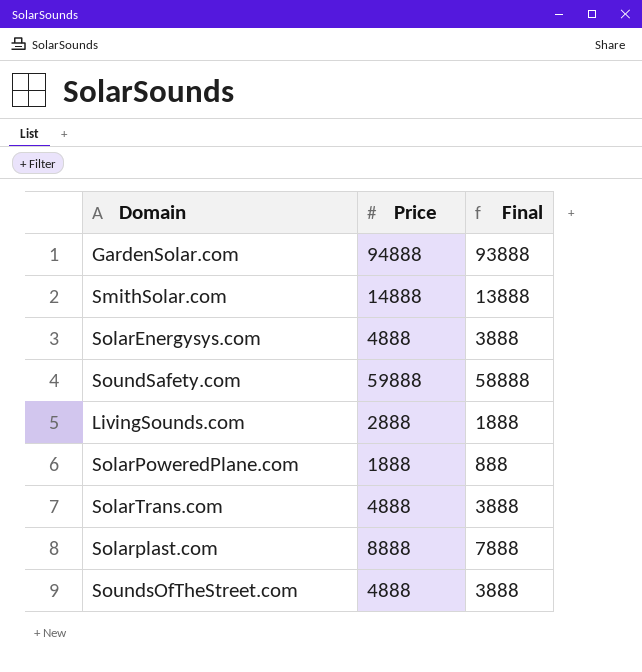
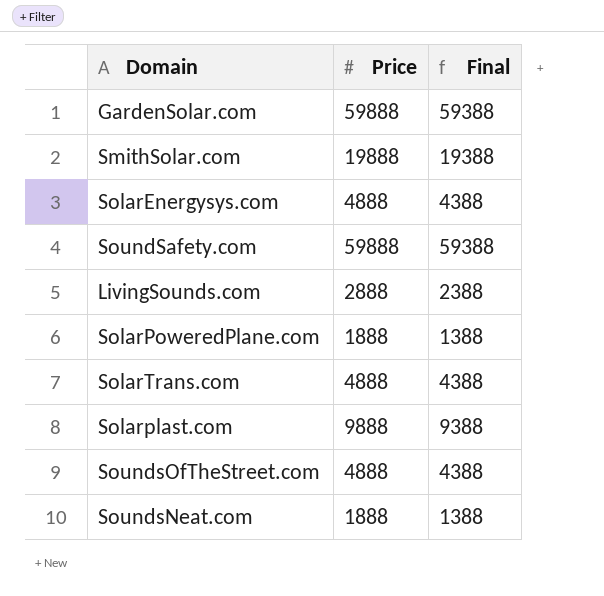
column Final | formula: [Price] - 1000 -> [Price] - 500
GardenSolar.com | Price: 94888 -> 59888
SmithSolar.com | Price: 14888 -> 19888
Solarplast.com | Price: 8888 -> 9888
row SoundsNeat.com: none -> 1888 | 1388

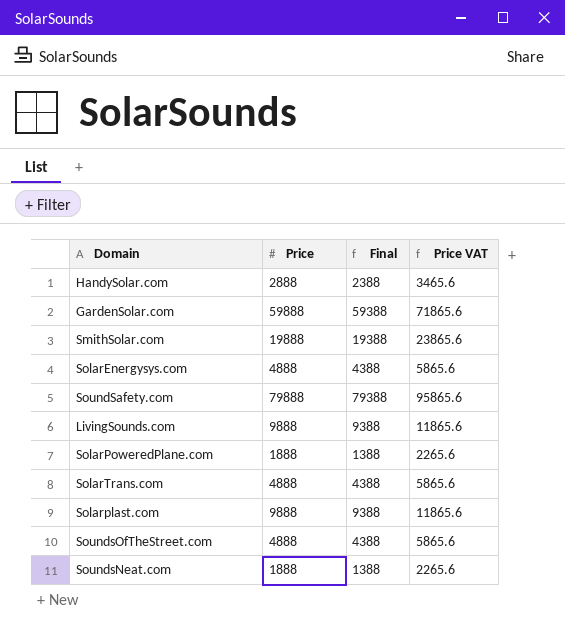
column Price VAT | formula: none -> [Price] * 1.2
row HandySolar.com: none -> 2888 | 2388 | 3465.6
SoundSafety.com | Price: 59888 -> 79888
SoundSafety.com | Final: 59388 -> 79388
LivingSounds.com | Price: 2888 -> 9888
LivingSounds.com | Final: 2388 -> 9388

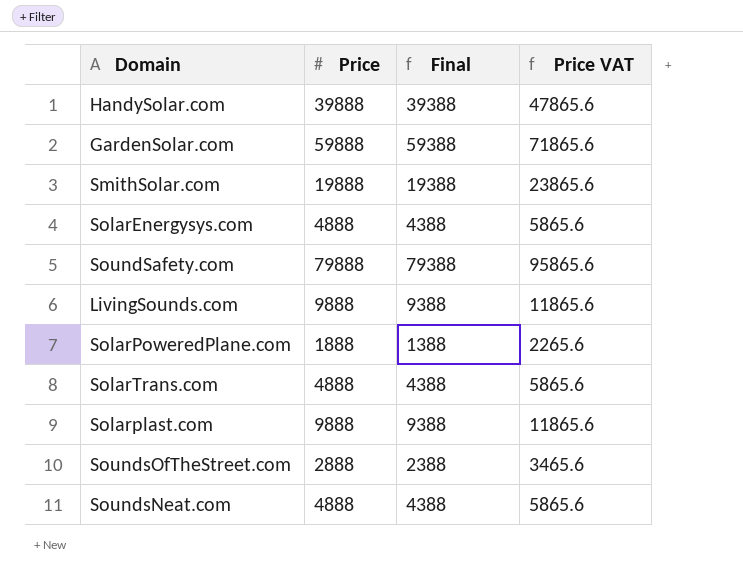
HandySolar.com | Price: 2888 -> 39888
HandySolar.com | Final: 2388 -> 39388
HandySolar.com | Price VAT: 3465.6 -> 47865.6
SoundsOfTheStreet.com | Price: 4888 -> 2888
SoundsOfTheStreet.com | Final: 4388 -> 2388
SoundsOfTheStreet.com | Price VAT: 5865.6 -> 3465.6
SoundsNeat.com | Price: 1888 -> 4888
SoundsNeat.com | Final: 1388 -> 4388
SoundsNeat.com | Price VAT: 2265.6 -> 5865.6

